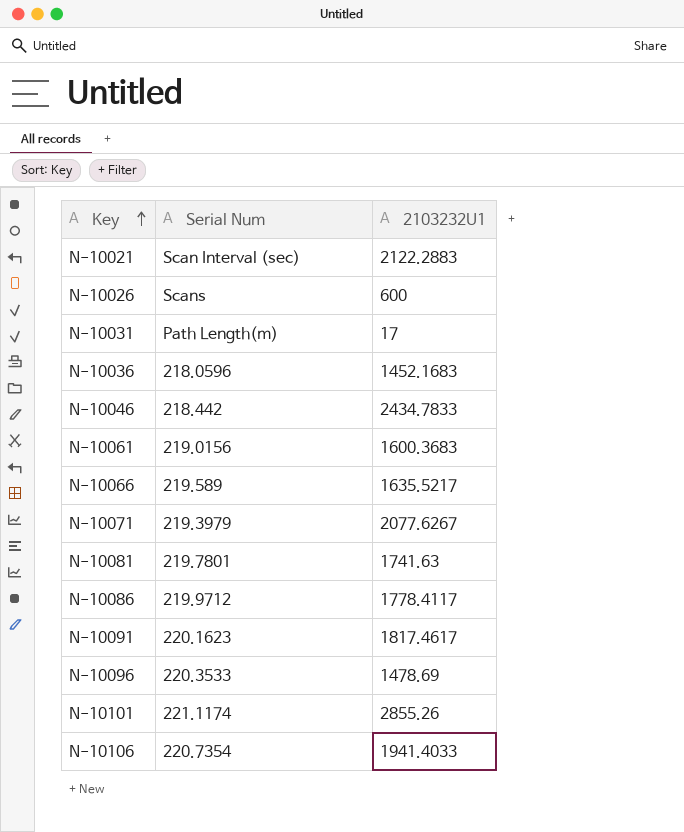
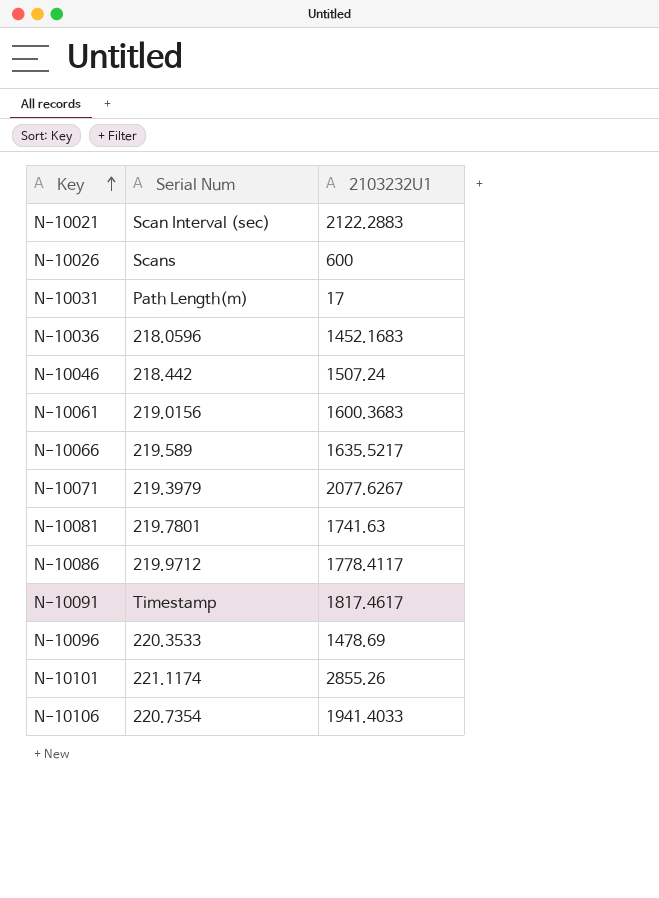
N-10046 | 2103232U1: 2434.7833 -> 1507.24
N-10091 | Serial Num: 220.1623 -> Timestamp

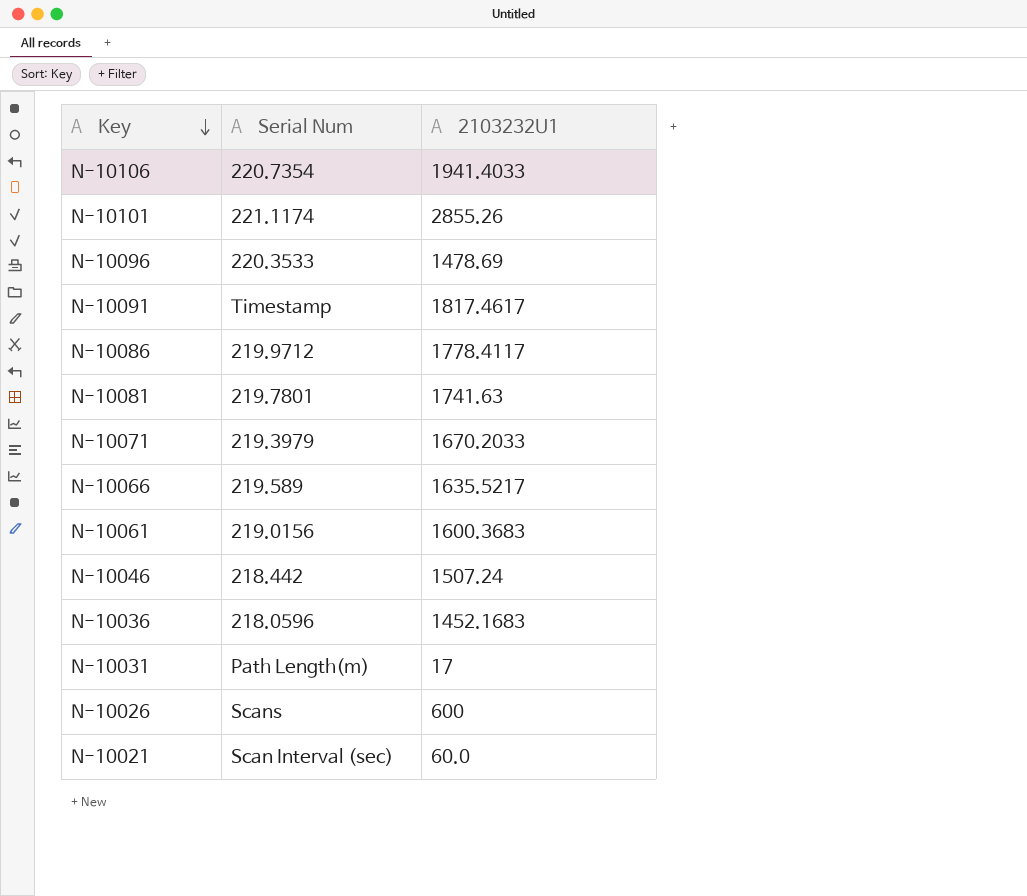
row order: Key ascending -> Key descending
N-10071 | 2103232U1: 2077.6267 -> 1670.2033
N-10021 | 2103232U1: 2122.2883 -> 60.0

